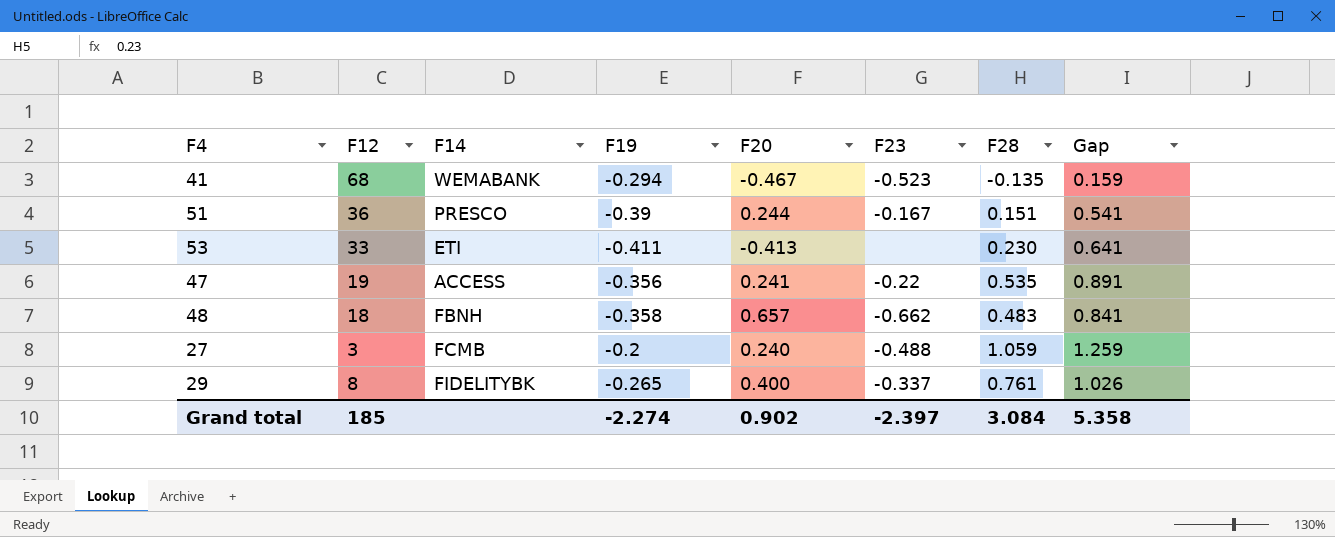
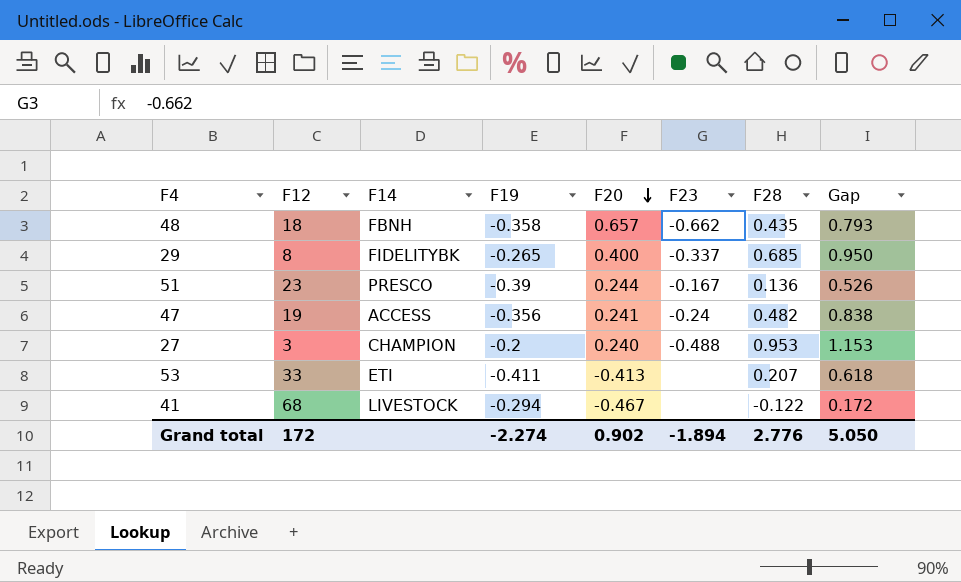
row order: none -> F20 descending
48 | F28: 0.483 -> 0.435
48 | Gap: 0.841 -> 0.793
29 | F28: 0.761 -> 0.685
29 | Gap: 1.026 -> 0.950
51 | F12: 36 -> 23
51 | F28: 0.151 -> 0.136
51 | Gap: 0.541 -> 0.526
47 | F23: -0.22 -> -0.24
47 | F28: 0.535 -> 0.482
47 | Gap: 0.891 -> 0.838
27 | F14: FCMB -> CHAMPION
27 | F28: 1.059 -> 0.953
27 | Gap: 1.259 -> 1.153
53 | F28: 0.230 -> 0.207
53 | Gap: 0.641 -> 0.618
41 | F14: WEMABANK -> LIVESTOCK
41 | F23: -0.523 -> none
41 | F28: -0.135 -> -0.122
41 | Gap: 0.159 -> 0.172
Grand total | F12: 185 -> 172
Grand total | F23: -2.397 -> -1.894
Grand total | F28: 3.084 -> 2.776
Grand total | Gap: 5.358 -> 5.050

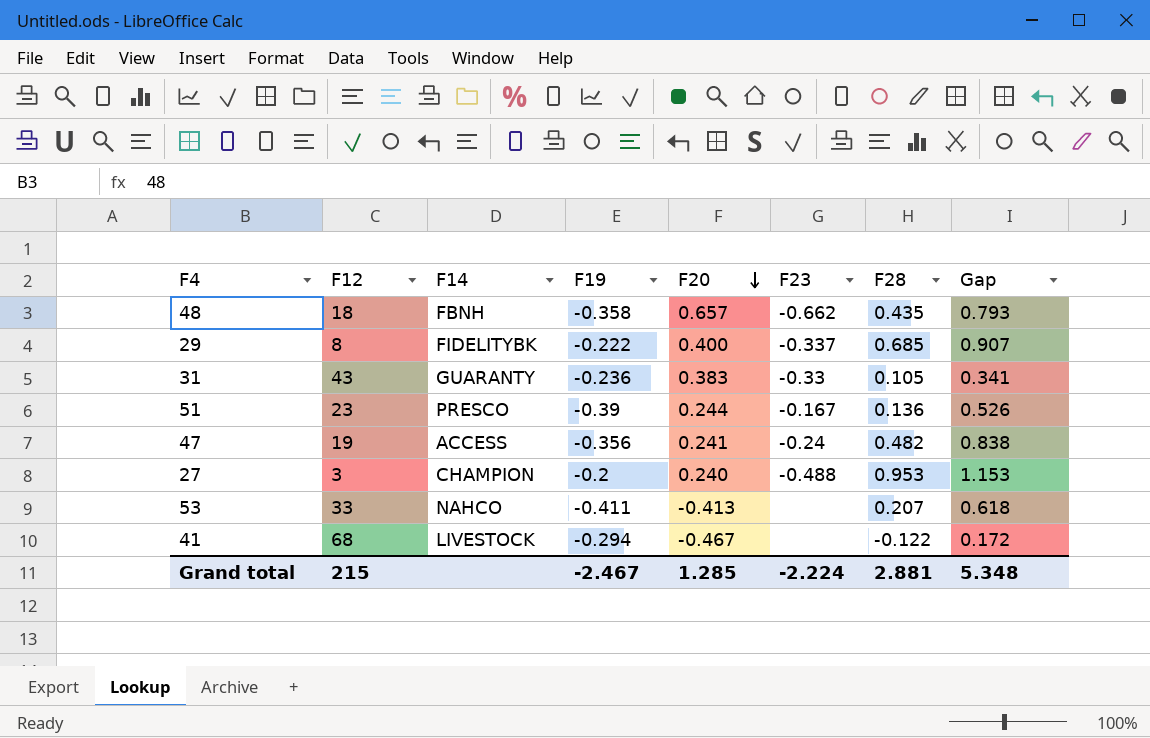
29 | F19: -0.265 -> -0.222
29 | Gap: 0.950 -> 0.907
row 31: none -> 43 | GUARANTY | -0.236 | 0.383 | -0.33 | 0.105 | 0.341
53 | F14: ETI -> NAHCO
Grand total | F12: 172 -> 215
Grand total | F19: -2.274 -> -2.467
Grand total | F20: 0.902 -> 1.285
Grand total | F23: -1.894 -> -2.224
Grand total | F28: 2.776 -> 2.881
Grand total | Gap: 5.050 -> 5.348

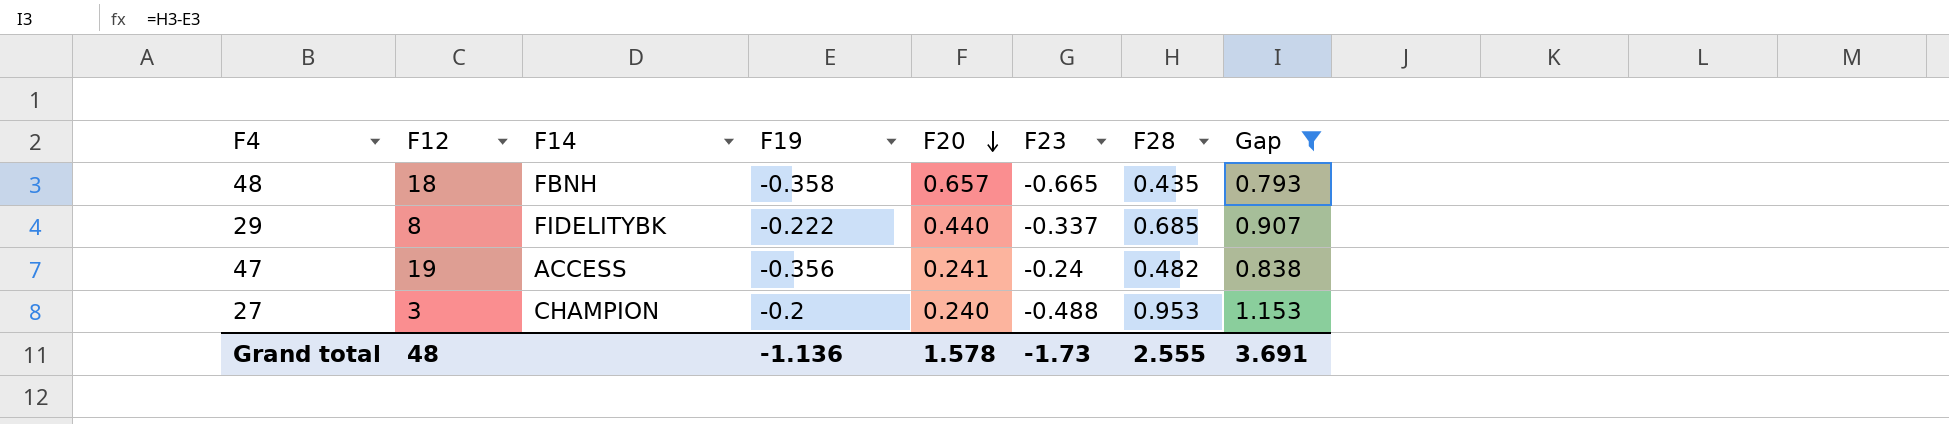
filter: none -> Gap >= 0.793
48 | F23: -0.662 -> -0.665
29 | F20: 0.400 -> 0.440
Grand total | F12: 215 -> 48
Grand total | F19: -2.467 -> -1.136
Grand total | F20: 1.285 -> 1.578
Grand total | F23: -2.224 -> -1.73
Grand total | F28: 2.881 -> 2.555
Grand total | Gap: 5.348 -> 3.691

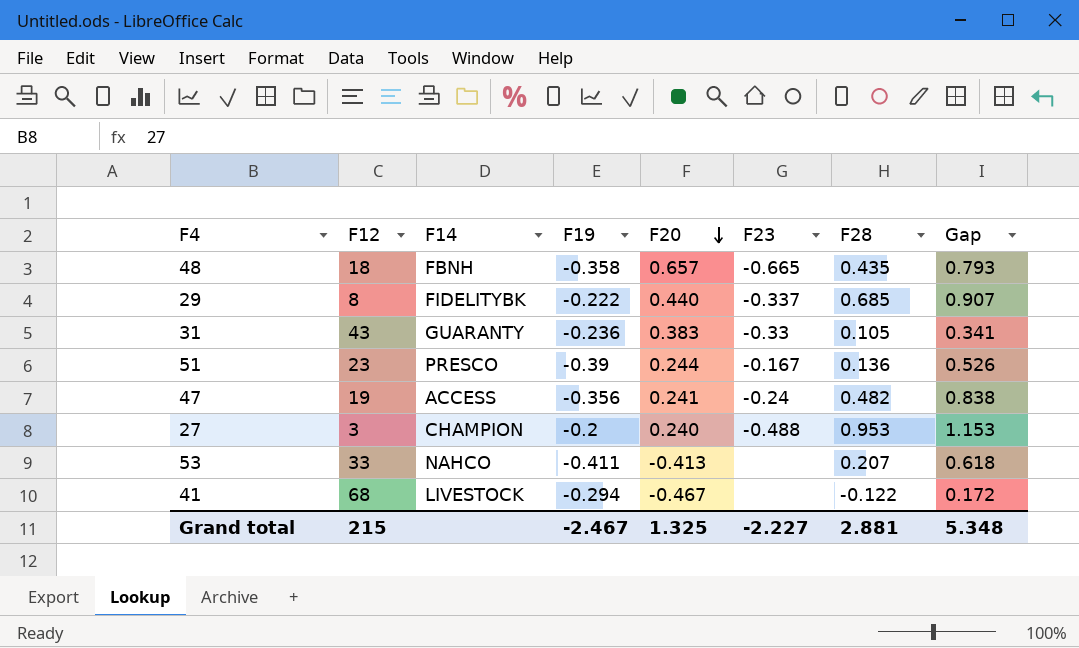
filter: Gap >= 0.793 -> none
Grand total | F12: 48 -> 215
Grand total | F19: -1.136 -> -2.467
Grand total | F20: 1.578 -> 1.325
Grand total | F23: -1.73 -> -2.227
Grand total | F28: 2.555 -> 2.881
Grand total | Gap: 3.691 -> 5.348

